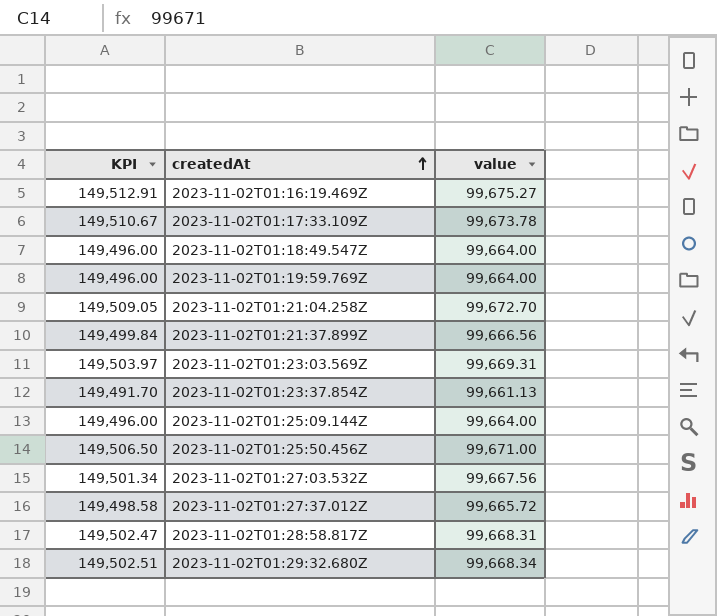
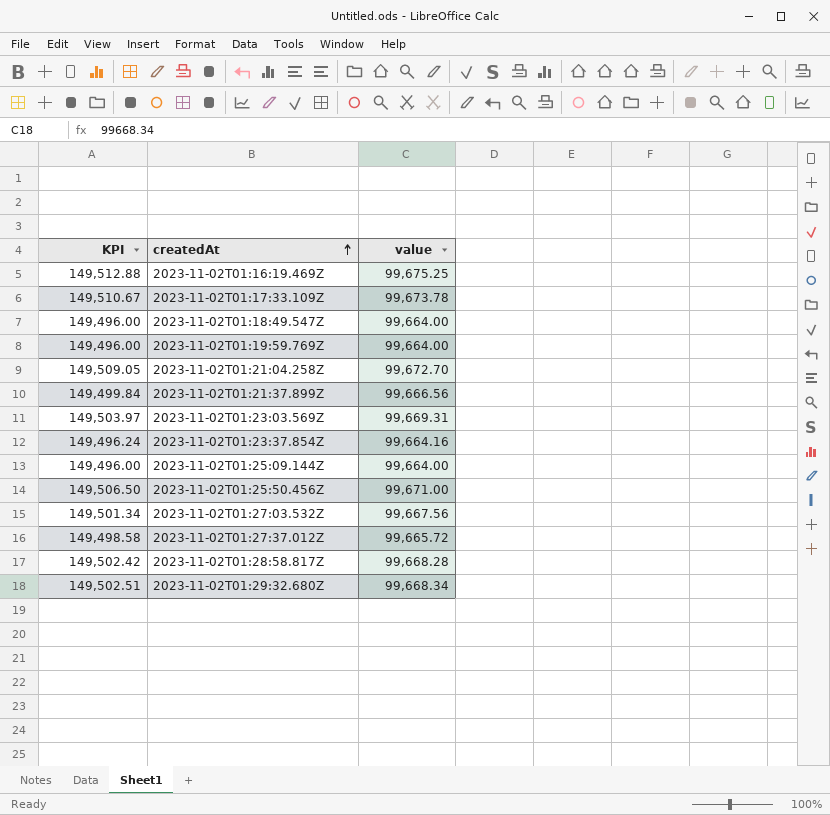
2023-11-02T01:16:19.469Z | KPI: 149,512.91 -> 149,512.88
2023-11-02T01:16:19.469Z | value: 99,675.27 -> 99,675.25
2023-11-02T01:23:37.854Z | KPI: 149,491.70 -> 149,496.24
2023-11-02T01:23:37.854Z | value: 99,661.13 -> 99,664.16
2023-11-02T01:28:58.817Z | KPI: 149,502.47 -> 149,502.42
2023-11-02T01:28:58.817Z | value: 99,668.31 -> 99,668.28

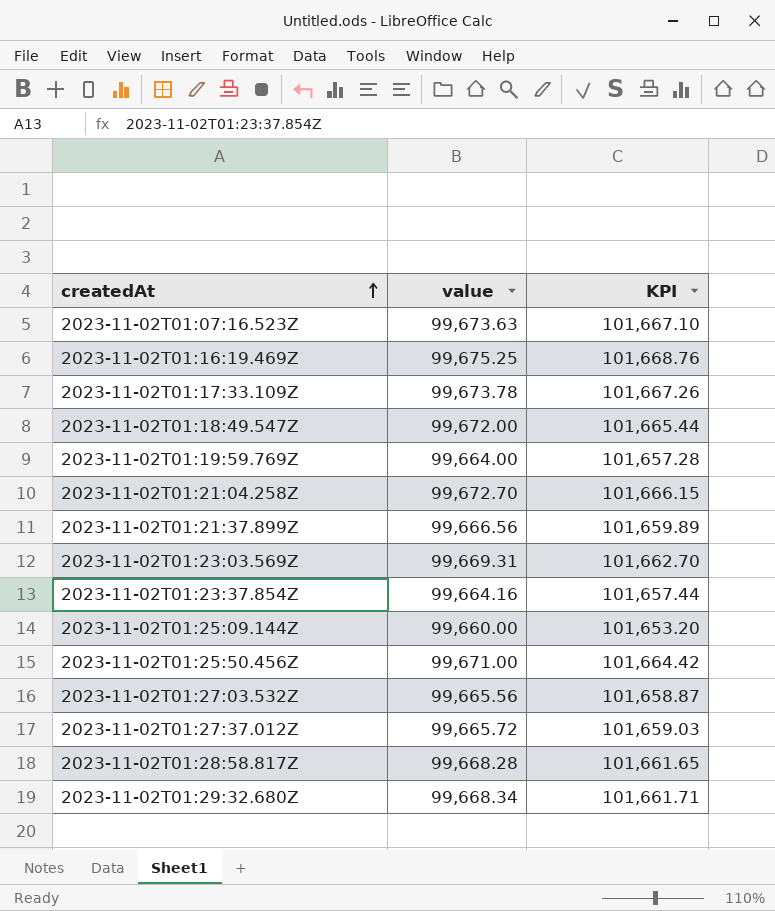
column KPI | formula: [value] * 1.5 -> [value] * 1.02
column KPI | position: 1 -> 3
row 2023-11-02T01:07:16.523Z: none -> 99,673.63 | 101,667.10
2023-11-02T01:18:49.547Z | value: 99,664.00 -> 99,672.00
2023-11-02T01:25:09.144Z | value: 99,664.00 -> 99,660.00
2023-11-02T01:27:03.532Z | value: 99,667.56 -> 99,665.56

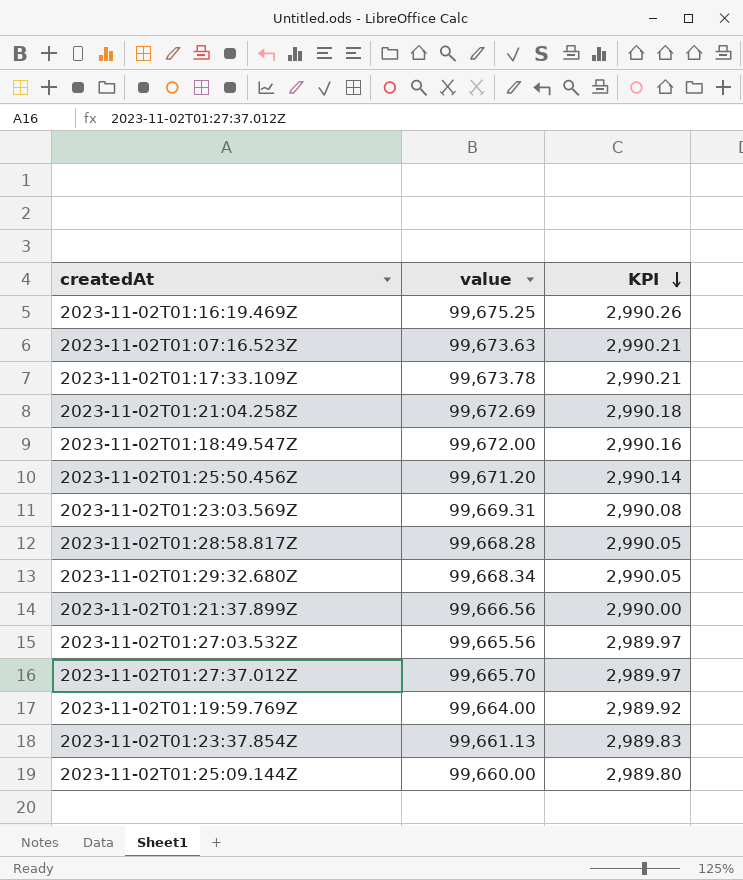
row order: createdAt ascending -> KPI descending
column KPI | formula: [value] * 1.02 -> [value] * 0.03
2023-11-02T01:21:04.258Z | value: 99,672.70 -> 99,672.69
2023-11-02T01:25:50.456Z | value: 99,671.00 -> 99,671.20
2023-11-02T01:27:37.012Z | value: 99,665.72 -> 99,665.70
2023-11-02T01:23:37.854Z | value: 99,664.16 -> 99,661.13

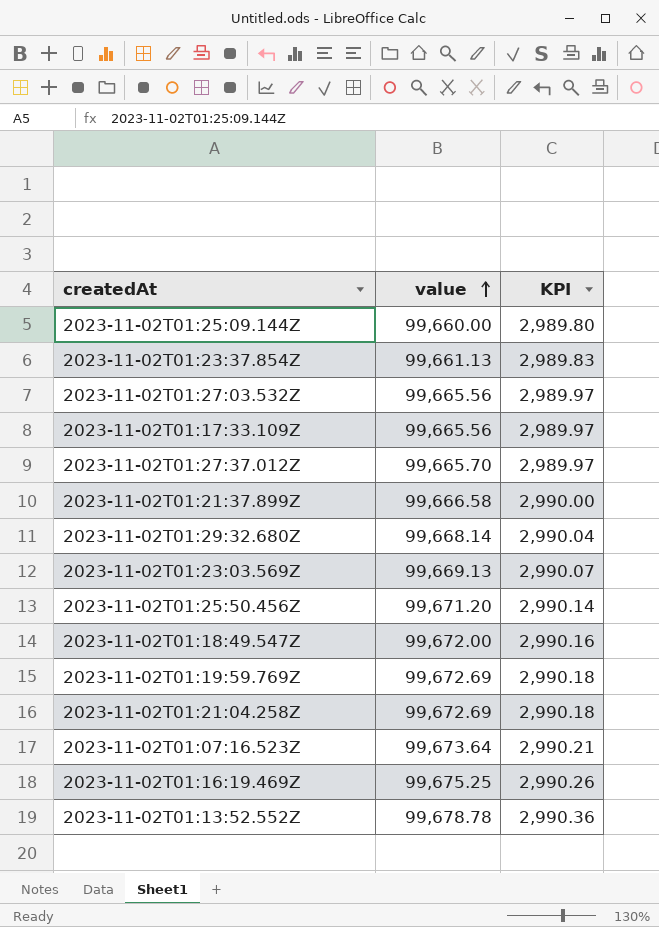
row order: KPI descending -> value ascending
row 2023-11-02T01:28:58.817Z: 99,668.28 | 2,990.05 -> none
2023-11-02T01:17:33.109Z | value: 99,673.78 -> 99,665.56
2023-11-02T01:17:33.109Z | KPI: 2,990.21 -> 2,989.97
2023-11-02T01:21:37.899Z | value: 99,666.56 -> 99,666.58
2023-11-02T01:29:32.680Z | value: 99,668.34 -> 99,668.14
2023-11-02T01:29:32.680Z | KPI: 2,990.05 -> 2,990.04
2023-11-02T01:23:03.569Z | value: 99,669.31 -> 99,669.13
2023-11-02T01:23:03.569Z | KPI: 2,990.08 -> 2,990.07
2023-11-02T01:19:59.769Z | value: 99,664.00 -> 99,672.69
2023-11-02T01:19:59.769Z | KPI: 2,989.92 -> 2,990.18
2023-11-02T01:07:16.523Z | value: 99,673.63 -> 99,673.64
row 2023-11-02T01:13:52.552Z: none -> 99,678.78 | 2,990.36

